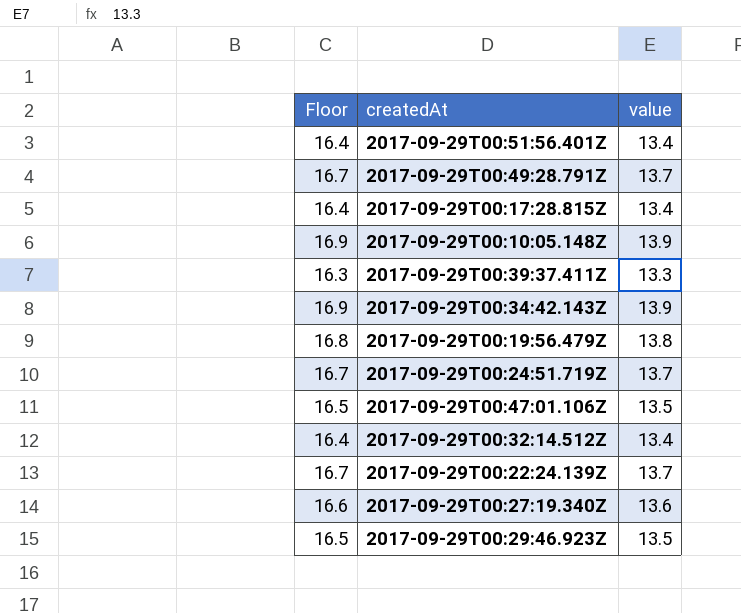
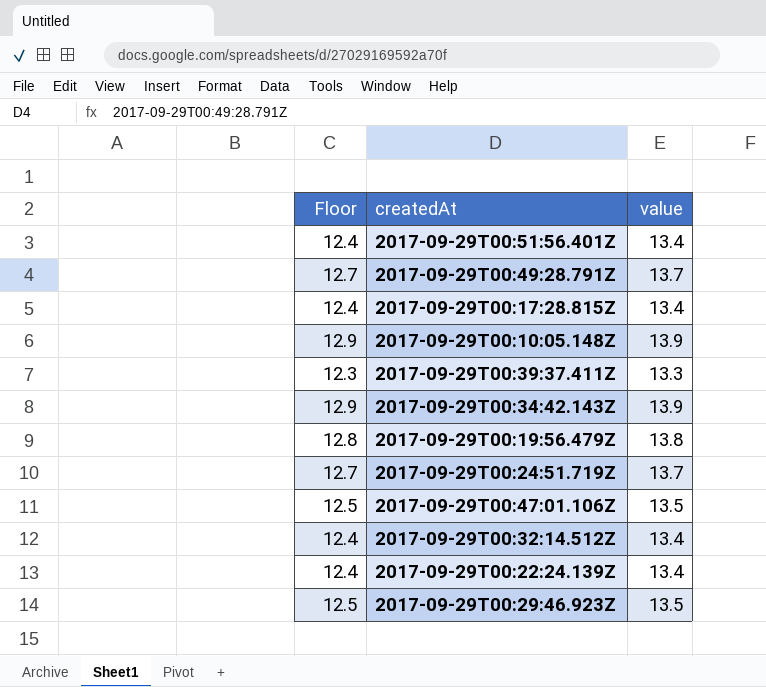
column Floor | formula: [value] + 3 -> [value] - 1
row 2017-09-29T00:27:19.340Z: 16.6 | 13.6 -> none
2017-09-29T00:22:24.139Z | value: 13.7 -> 13.4

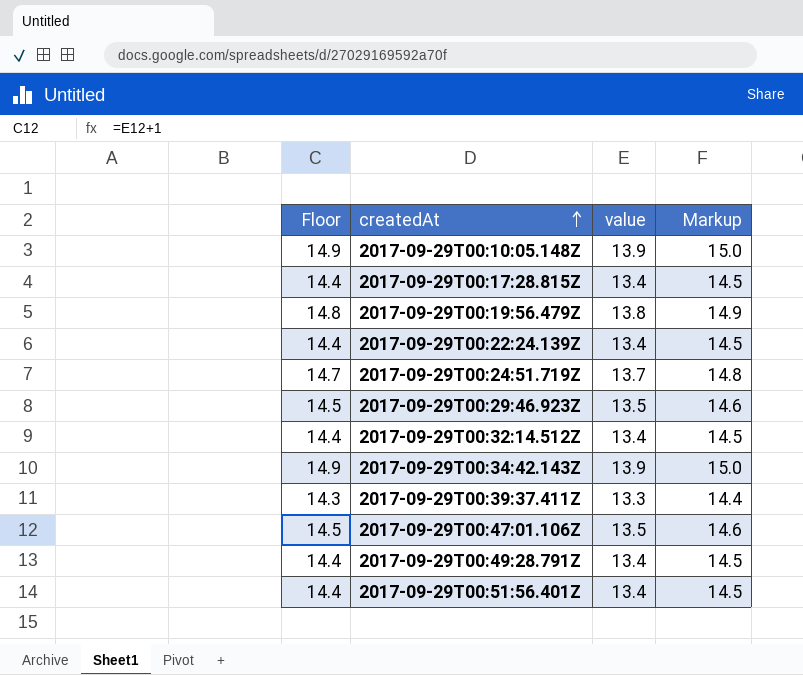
row order: none -> createdAt ascending
column Floor | formula: [value] - 1 -> [value] + 1
column Markup | formula: none -> [value] * 1.08
2017-09-29T00:49:28.791Z | value: 13.7 -> 13.4

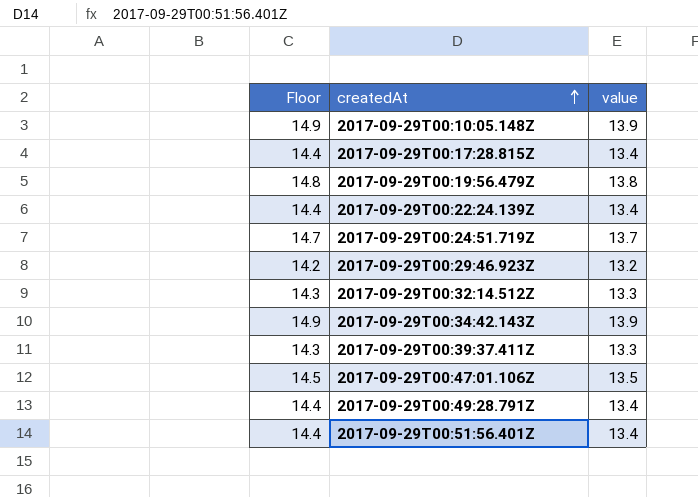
column Markup | formula: [value] * 1.08 -> none
2017-09-29T00:29:46.923Z | Floor: 14.5 -> 14.2
2017-09-29T00:29:46.923Z | value: 13.5 -> 13.2
2017-09-29T00:32:14.512Z | Floor: 14.4 -> 14.3
2017-09-29T00:32:14.512Z | value: 13.4 -> 13.3

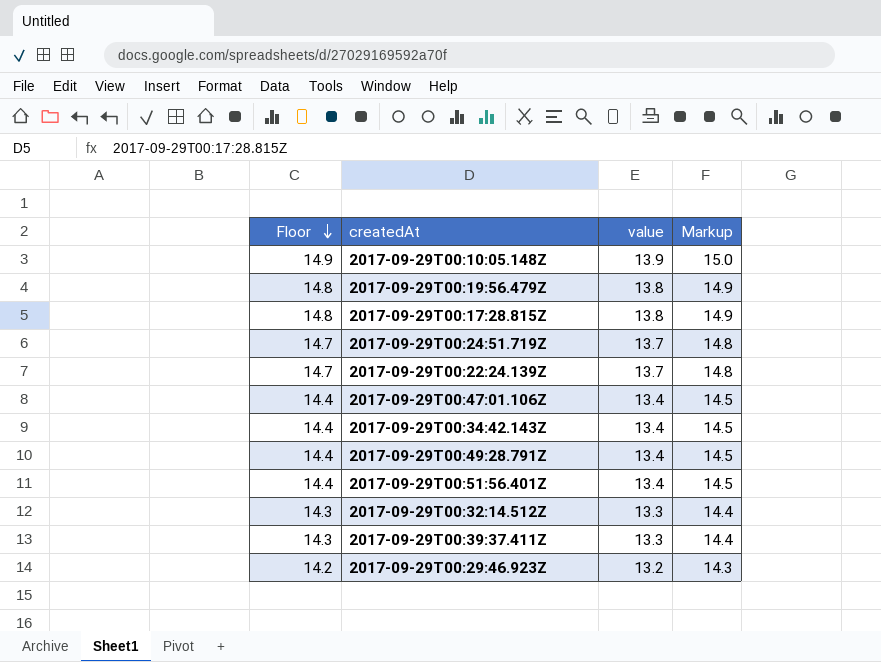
row order: createdAt ascending -> Floor descending
column Markup | formula: none -> [value] * 1.08
2017-09-29T00:17:28.815Z | Floor: 14.4 -> 14.8
2017-09-29T00:17:28.815Z | value: 13.4 -> 13.8
2017-09-29T00:22:24.139Z | Floor: 14.4 -> 14.7
2017-09-29T00:22:24.139Z | value: 13.4 -> 13.7
2017-09-29T00:47:01.106Z | Floor: 14.5 -> 14.4
2017-09-29T00:47:01.106Z | value: 13.5 -> 13.4
2017-09-29T00:34:42.143Z | Floor: 14.9 -> 14.4
2017-09-29T00:34:42.143Z | value: 13.9 -> 13.4

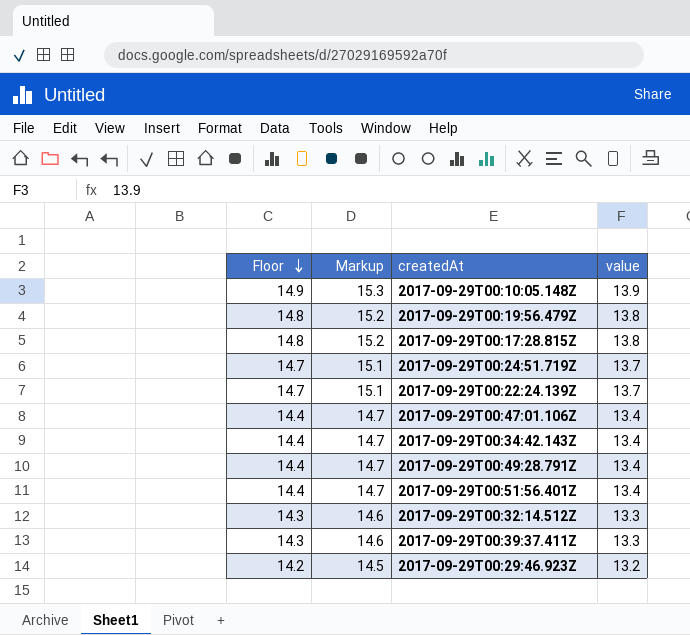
column Markup | formula: [value] * 1.08 -> [value] * 1.1
column Markup | position: 4 -> 2

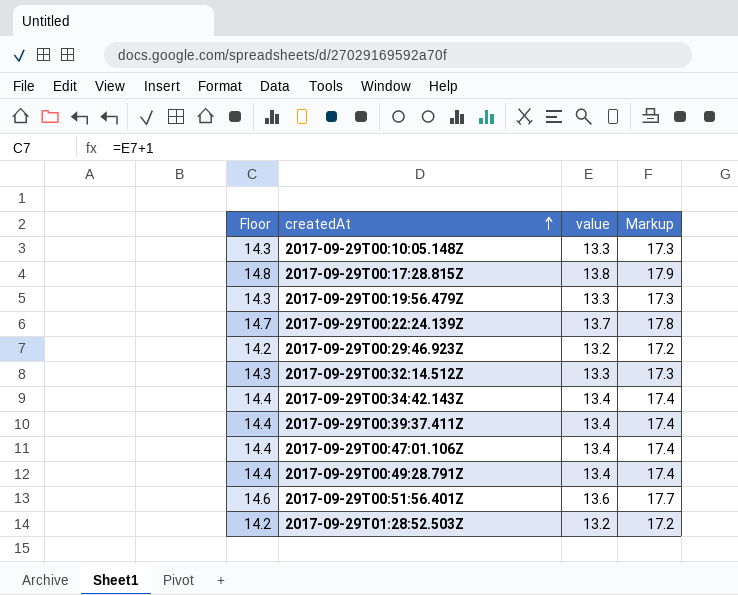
row order: Floor descending -> createdAt ascending
column Markup | formula: [value] * 1.1 -> [value] * 1.3
column Markup | position: 2 -> 4
row 2017-09-29T00:24:51.719Z: 14.7 | 15.1 | 13.7 -> none
2017-09-29T00:10:05.148Z | Floor: 14.9 -> 14.3
2017-09-29T00:10:05.148Z | value: 13.9 -> 13.3
2017-09-29T00:19:56.479Z | Floor: 14.8 -> 14.3
2017-09-29T00:19:56.479Z | value: 13.8 -> 13.3
2017-09-29T00:39:37.411Z | Floor: 14.3 -> 14.4
2017-09-29T00:39:37.411Z | value: 13.3 -> 13.4
2017-09-29T00:51:56.401Z | Floor: 14.4 -> 14.6
2017-09-29T00:51:56.401Z | value: 13.4 -> 13.6
row 2017-09-29T01:28:52.503Z: none -> 14.2 | 13.2 | 17.2

